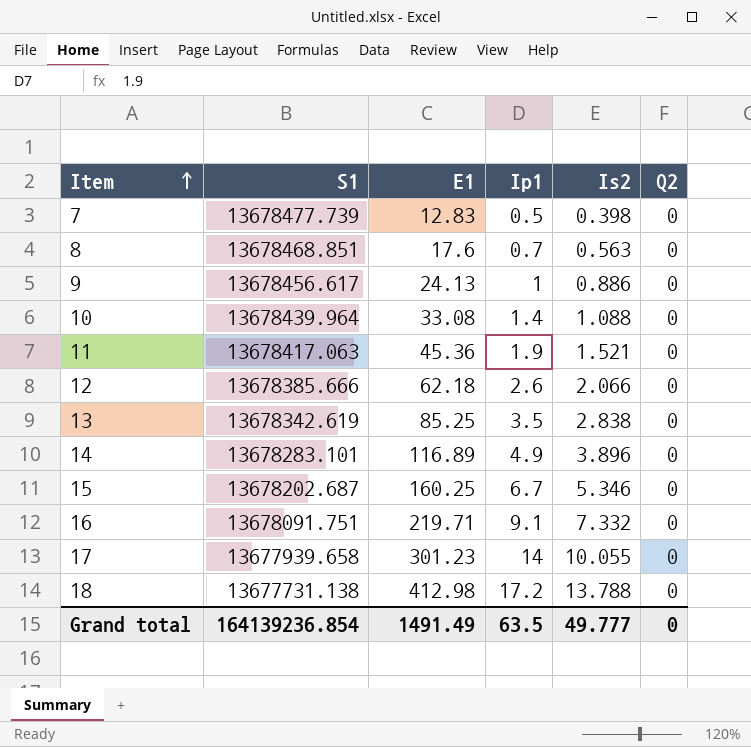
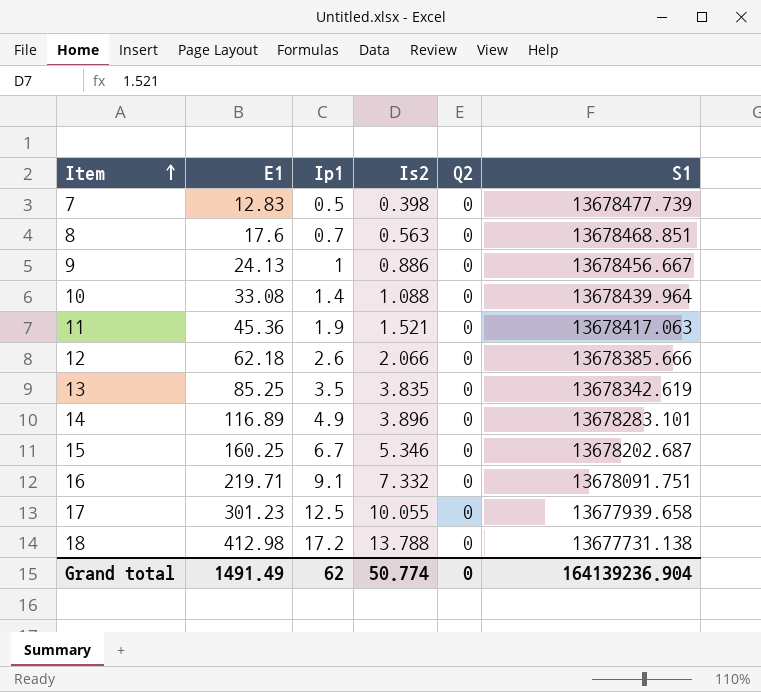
column S1 | position: 2 -> 6
9 | S1: 13678456.617 -> 13678456.667
13 | Is2: 2.838 -> 3.835
17 | Ip1: 14 -> 12.5
Grand total | Ip1: 63.5 -> 62
Grand total | Is2: 49.777 -> 50.774
Grand total | S1: 164139236.854 -> 164139236.904

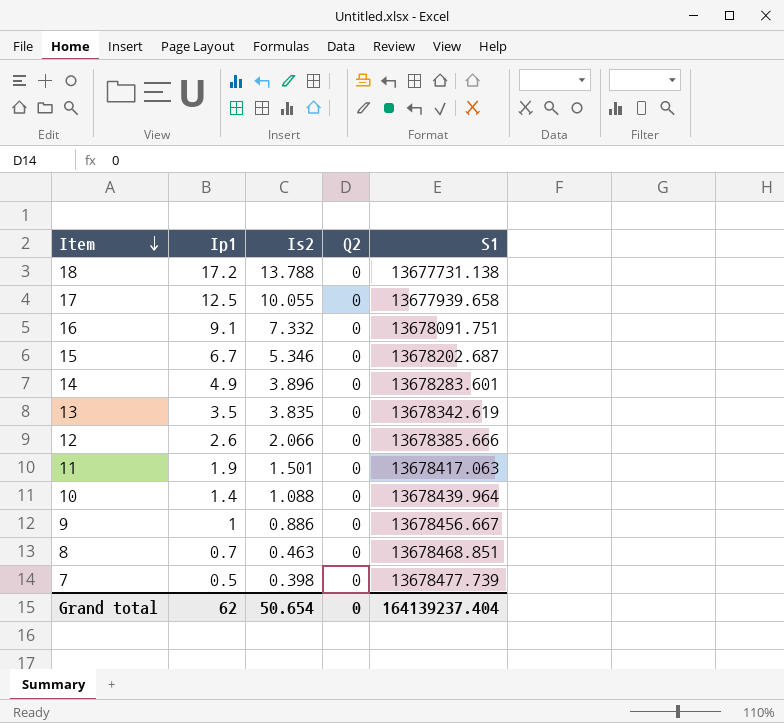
row order: Item ascending -> Item descending
column E1 | position: 2 -> none
14 | S1: 13678283.101 -> 13678283.601
11 | Is2: 1.521 -> 1.501
8 | Is2: 0.563 -> 0.463
Grand total | Is2: 50.774 -> 50.654
Grand total | S1: 164139236.904 -> 164139237.404

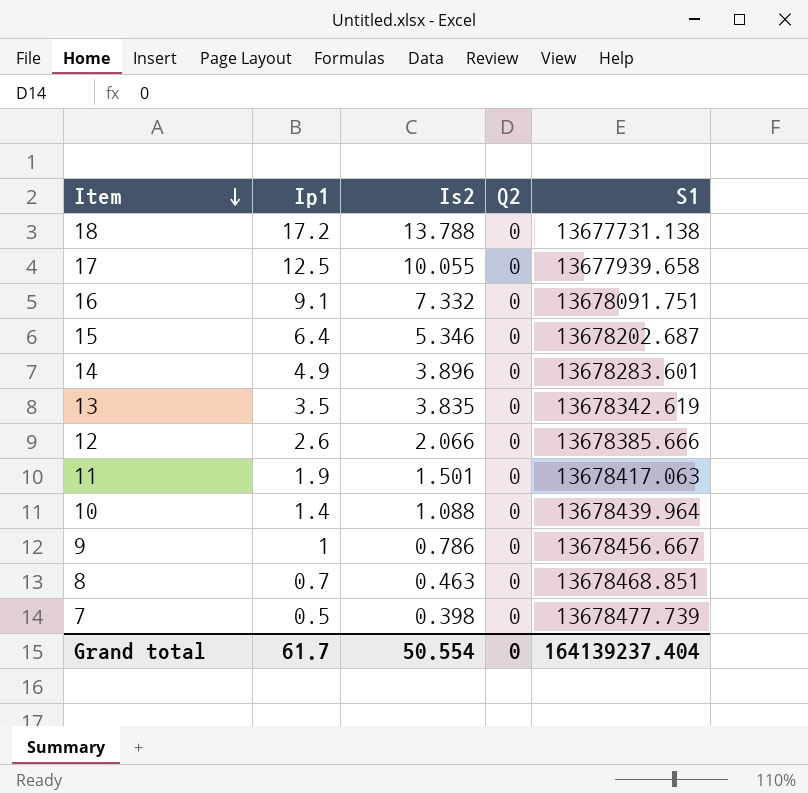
15 | Ip1: 6.7 -> 6.4
9 | Is2: 0.886 -> 0.786
Grand total | Ip1: 62 -> 61.7
Grand total | Is2: 50.654 -> 50.554

